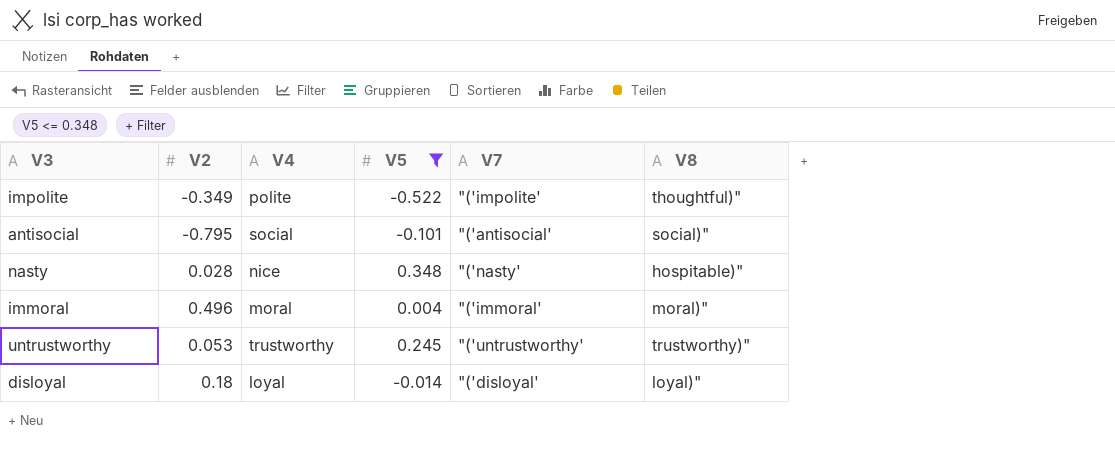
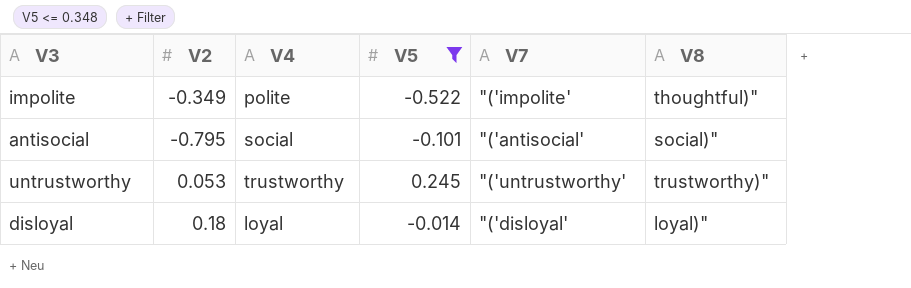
row nasty: 0.028 | nice | 0.348 | "('nasty' | hospitable)" -> none
row immoral: 0.496 | moral | 0.004 | "('immoral' | moral)" -> none

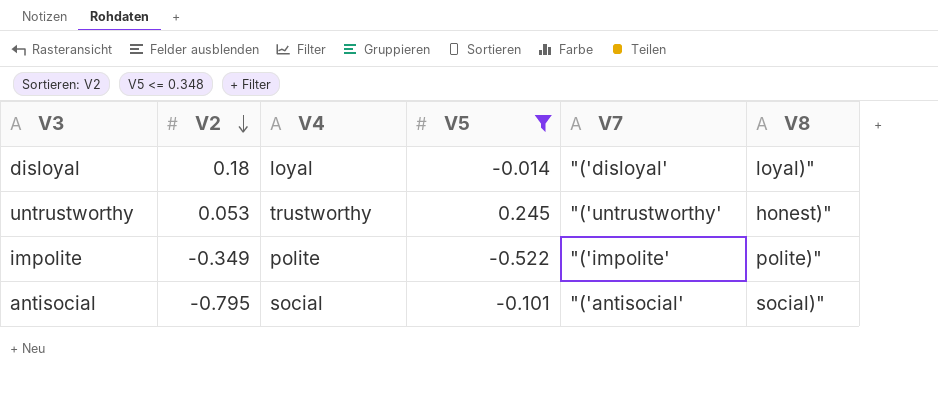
row order: none -> V2 descending
untrustworthy | V8: trustworthy)" -> honest)"
impolite | V8: thoughtful)" -> polite)"

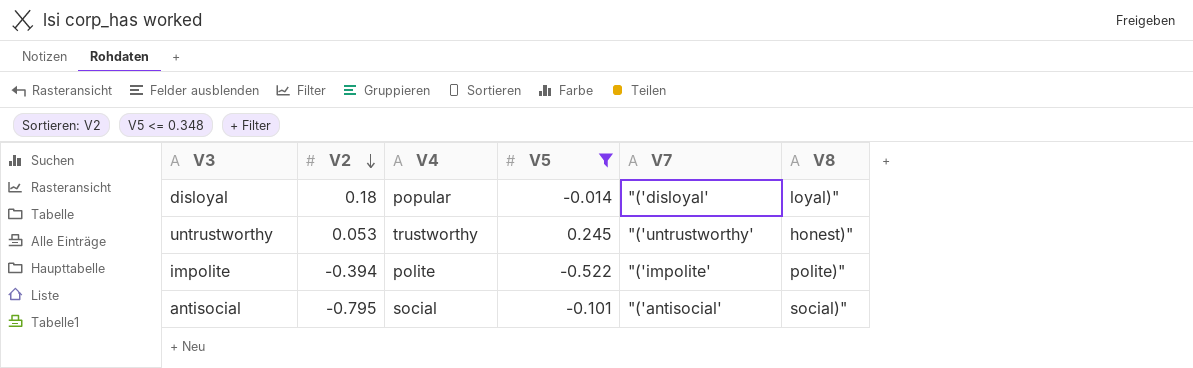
disloyal | V4: loyal -> popular
impolite | V2: -0.349 -> -0.394

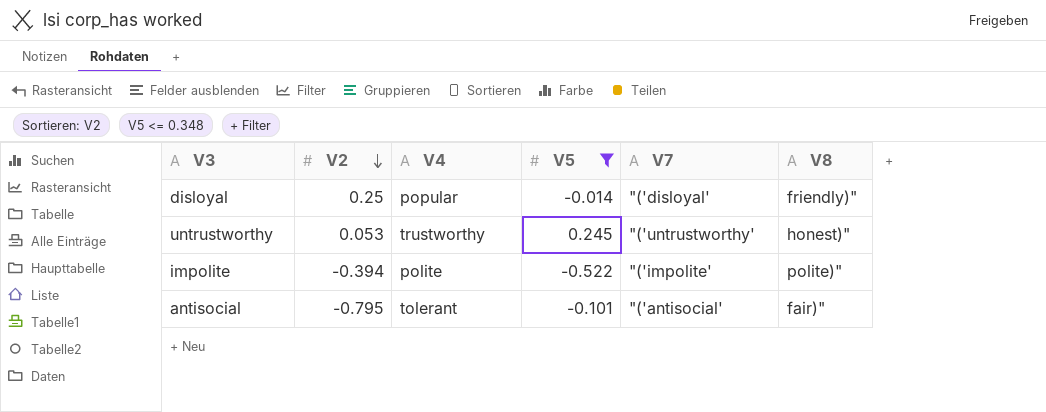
disloyal | V2: 0.18 -> 0.25
disloyal | V8: loyal)" -> friendly)"
antisocial | V4: social -> tolerant
antisocial | V8: social)" -> fair)"

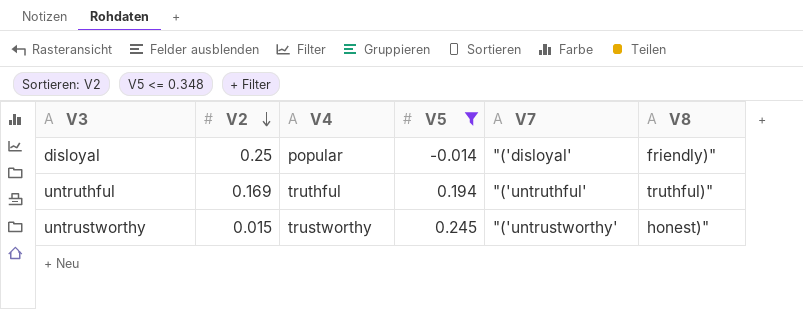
row impolite: -0.394 | polite | -0.522 | "('impolite' | polite)" -> none
row antisocial: -0.795 | tolerant | -0.101 | "('antisocial' | fair)" -> none
row untruthful: none -> 0.169 | truthful | 0.194 | "('untruthful' | truthful)"
untrustworthy | V2: 0.053 -> 0.015

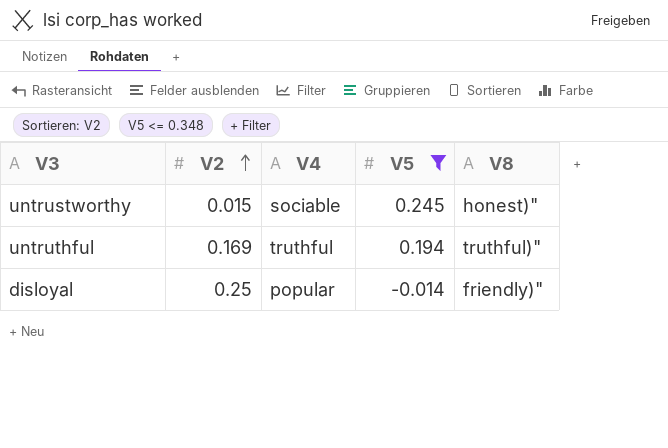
row order: V2 descending -> V2 ascending
column V7 | position: 5 -> none
untrustworthy | V4: trustworthy -> sociable

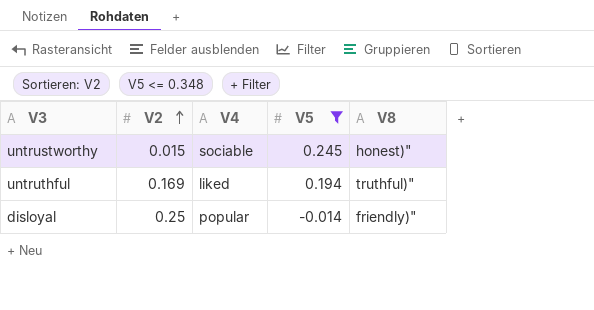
untruthful | V4: truthful -> liked

